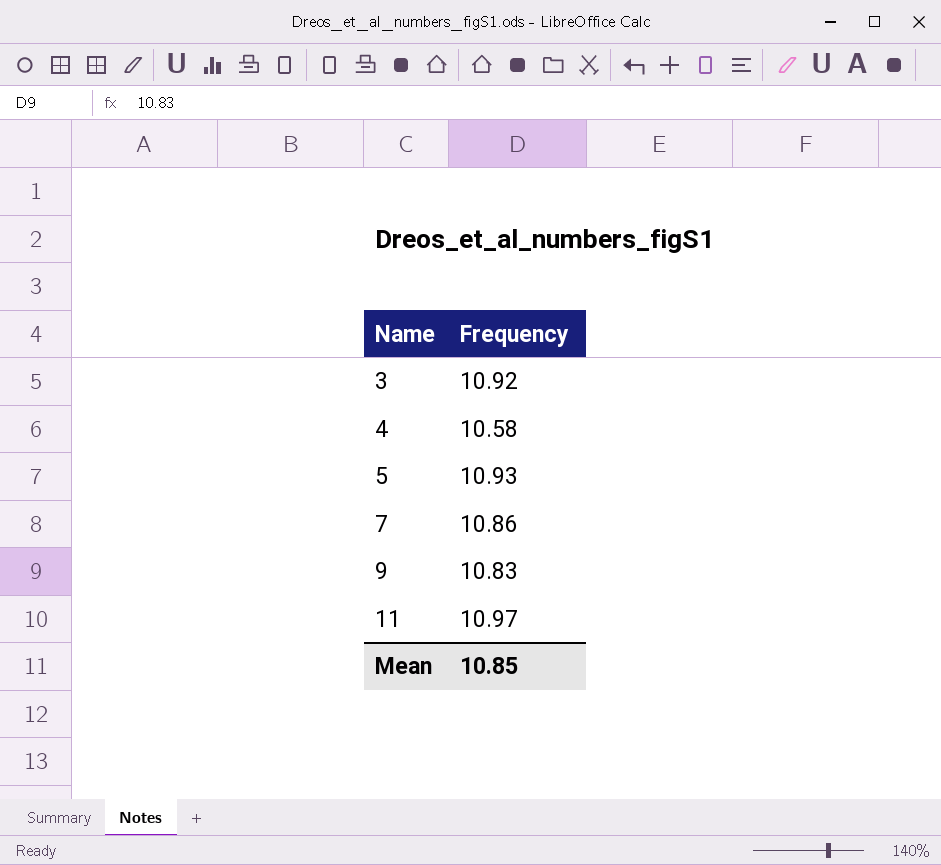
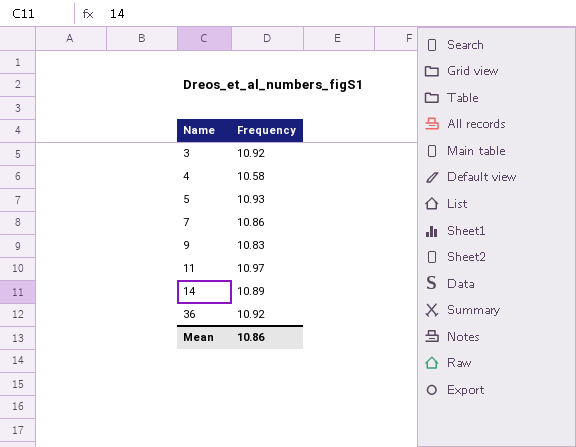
row 14: none -> 10.89
row 36: none -> 10.92
Mean | Frequency: 10.85 -> 10.86

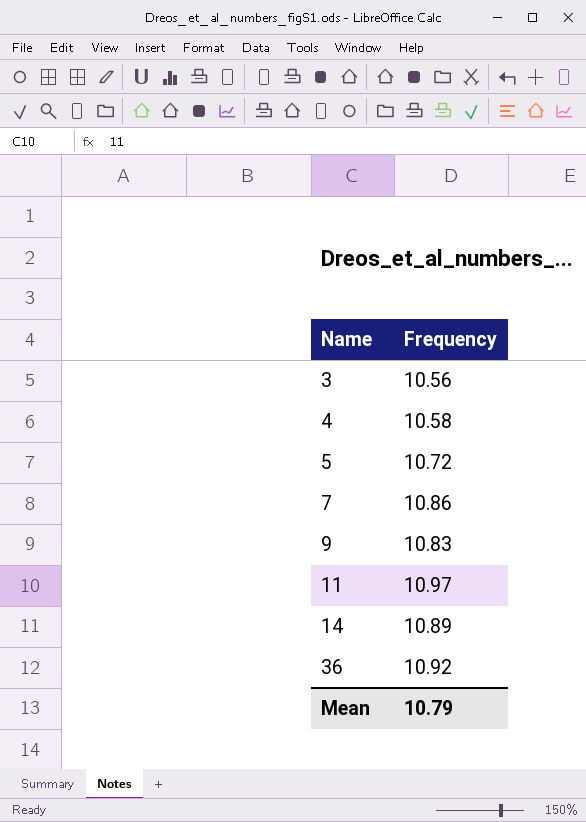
3 | Frequency: 10.92 -> 10.56
5 | Frequency: 10.93 -> 10.72
Mean | Frequency: 10.86 -> 10.79

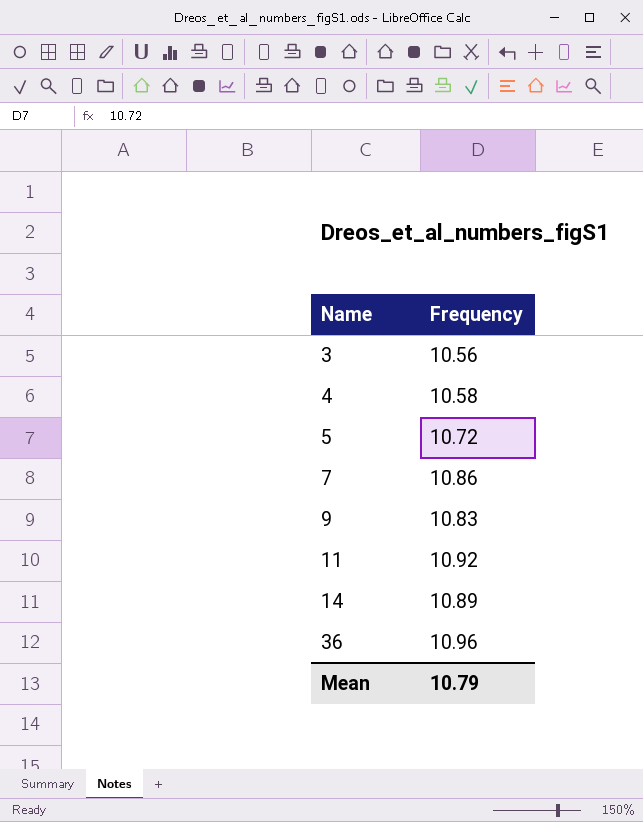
11 | Frequency: 10.97 -> 10.92
36 | Frequency: 10.92 -> 10.96

